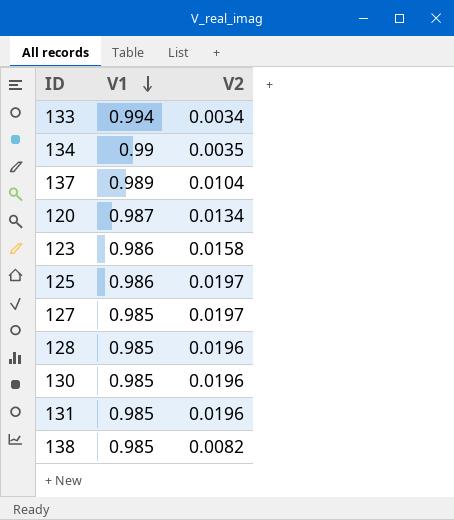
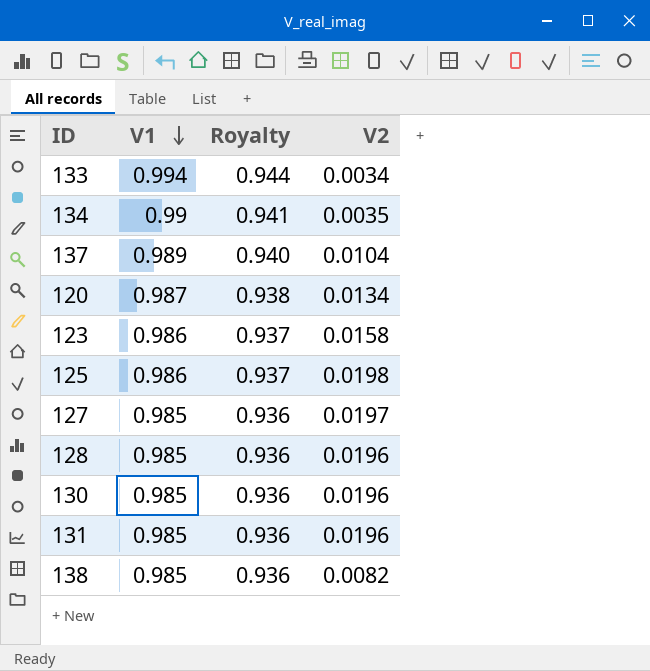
column Royalty | formula: none -> [V1] * 0.95
125 | V2: 0.0197 -> 0.0198

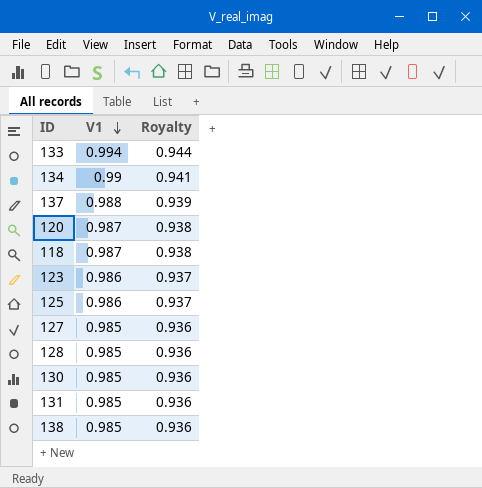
column V2 | position: 4 -> none
137 | V1: 0.989 -> 0.988
137 | Royalty: 0.940 -> 0.939
row 118: none -> 0.987 | 0.938

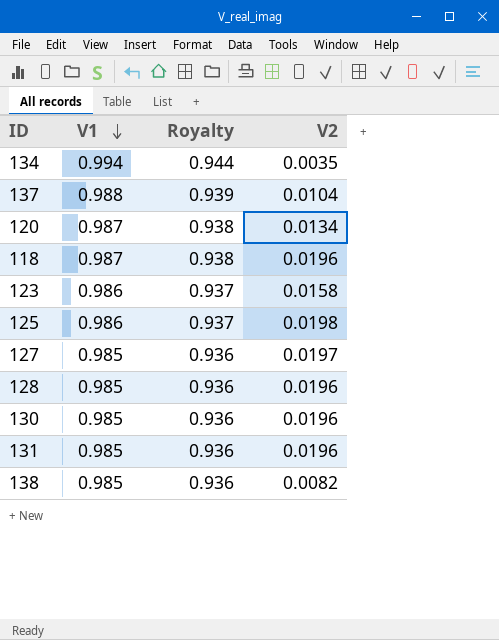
column V2 | position: none -> 4
row 133: 0.994 | 0.944 -> none
134 | V1: 0.99 -> 0.994
134 | Royalty: 0.941 -> 0.944

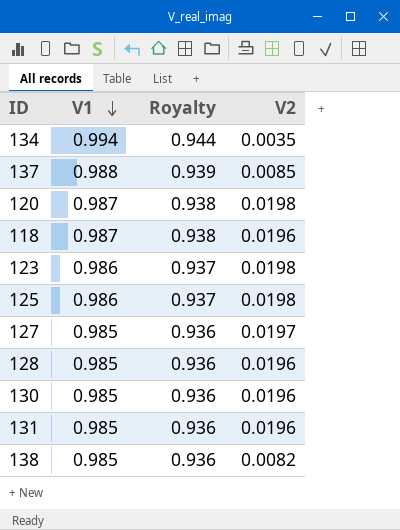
137 | V2: 0.0104 -> 0.0085
120 | V2: 0.0134 -> 0.0198
123 | V2: 0.0158 -> 0.0198

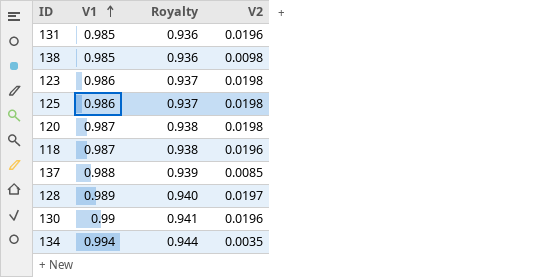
row order: V1 descending -> V1 ascending
row 127: 0.985 | 0.936 | 0.0197 -> none
138 | V2: 0.0082 -> 0.0098
128 | V1: 0.985 -> 0.989
128 | Royalty: 0.936 -> 0.940
128 | V2: 0.0196 -> 0.0197
130 | V1: 0.985 -> 0.99
130 | Royalty: 0.936 -> 0.941

